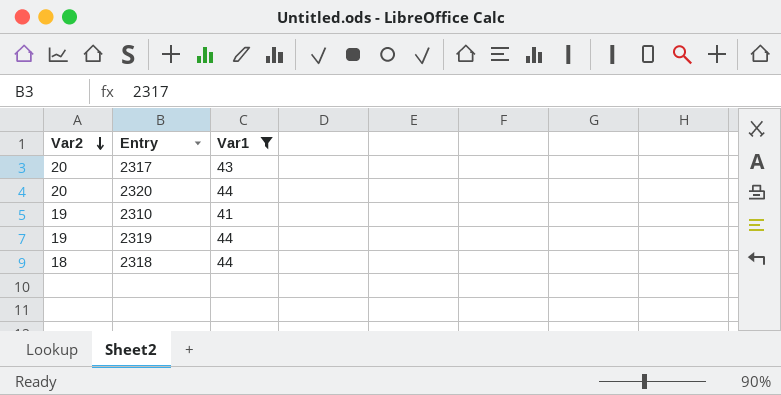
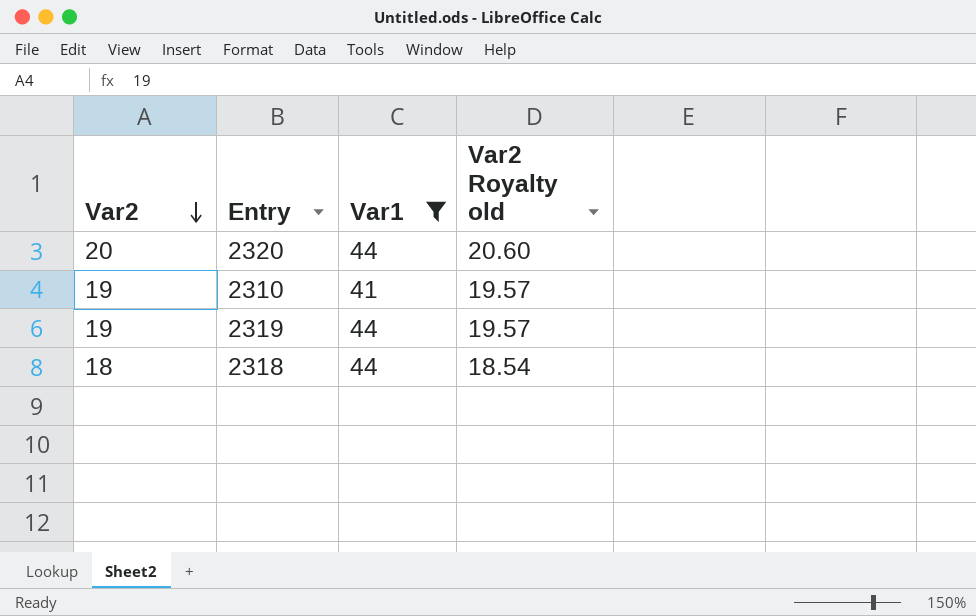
column Var2 Royalty old | formula: none -> [Var2] * 1.03
row 2317: 20 | 43 -> none

